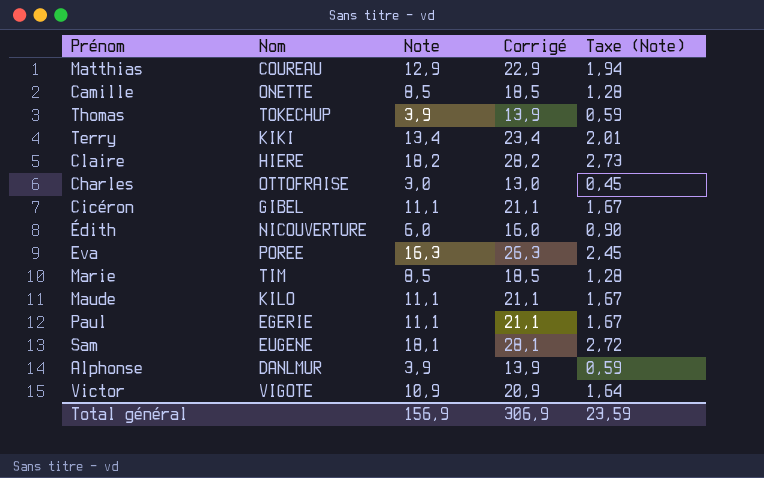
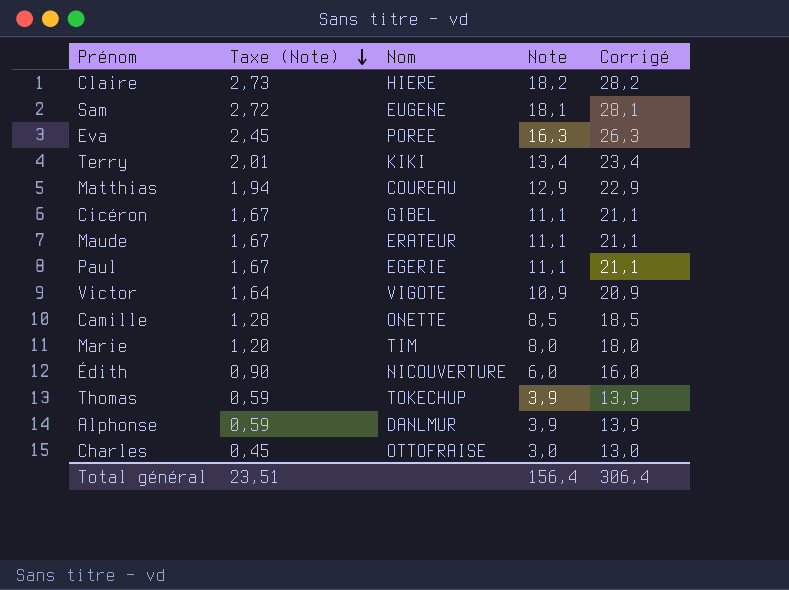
row order: none -> Taxe (Note) descending
column Taxe (Note) | position: 5 -> 2
Maude | Nom: KILO -> ERATEUR
Marie | Taxe (Note): 1,28 -> 1,20
Marie | Note: 8,5 -> 8,0
Marie | Corrigé: 18,5 -> 18,0
Total général | Taxe (Note): 23,59 -> 23,51
Total général | Note: 156,9 -> 156,4
Total général | Corrigé: 306,9 -> 306,4

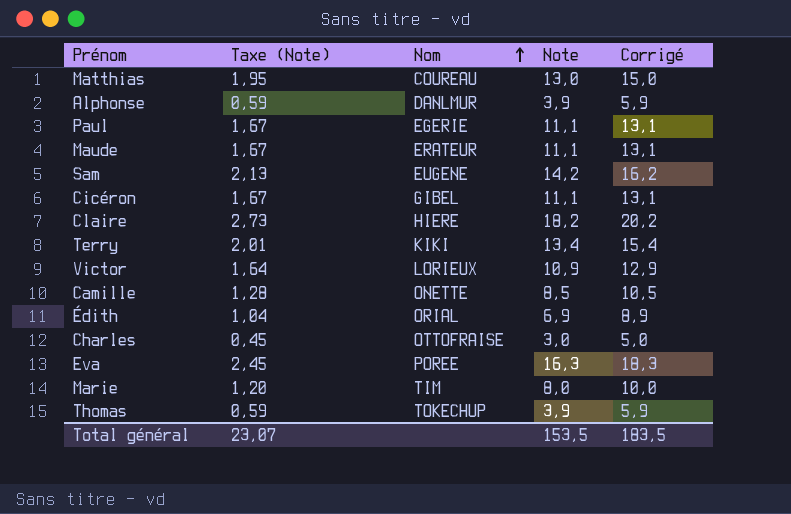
row order: Taxe (Note) descending -> Nom ascending
column Corrigé | formula: [Note] + 10 -> [Note] + 2
Matthias | Taxe (Note): 1,94 -> 1,95
Matthias | Note: 12,9 -> 13,0
Sam | Taxe (Note): 2,72 -> 2,13
Sam | Note: 18,1 -> 14,2
Victor | Nom: VIGOTE -> LORIEUX
Édith | Taxe (Note): 0,90 -> 1,04
Édith | Nom: NICOUVERTURE -> ORIAL
Édith | Note: 6,0 -> 6,9
Total général | Taxe (Note): 23,51 -> 23,07
Total général | Note: 156,4 -> 153,5
Total général | Corrigé: 306,4 -> 183,5

